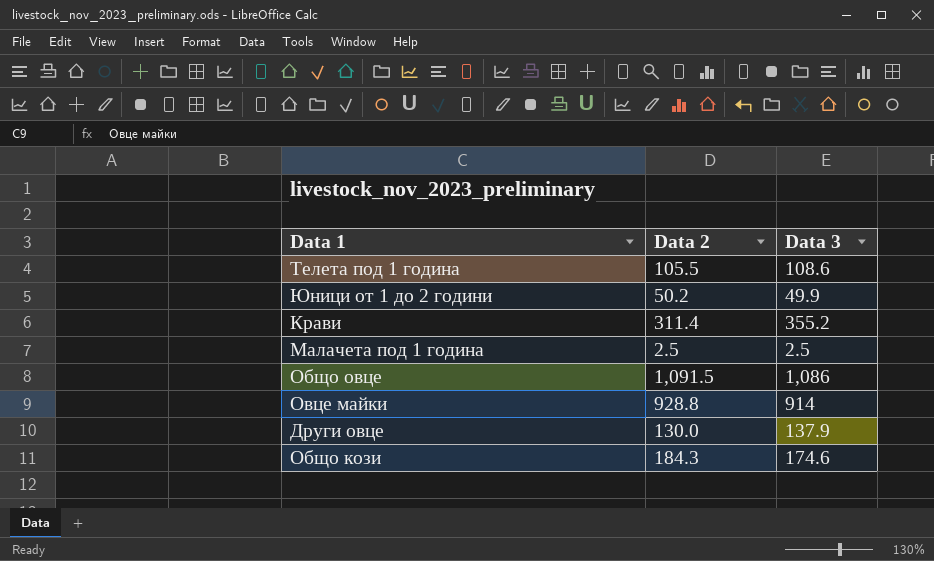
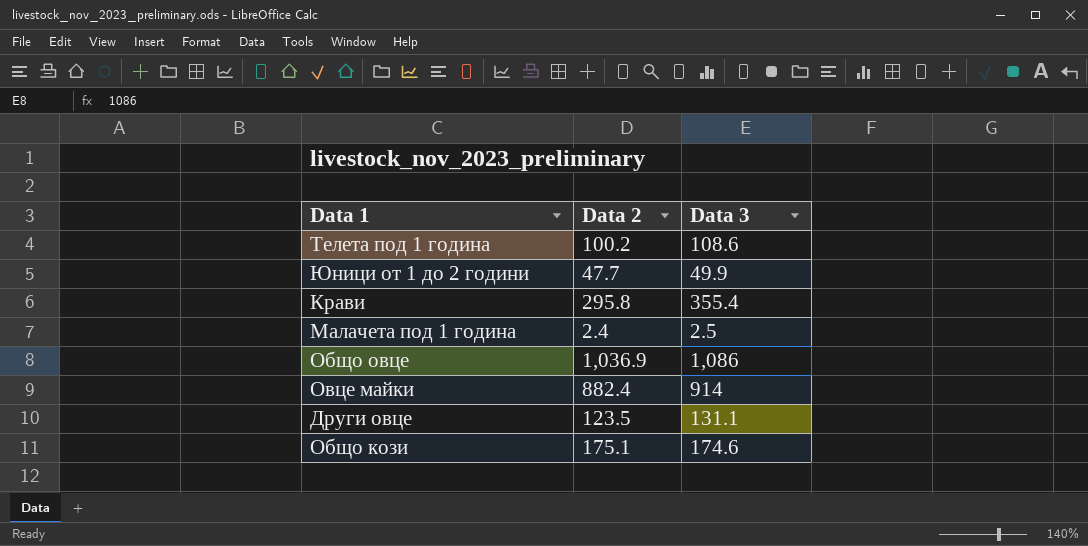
Телета под 1 година | Data 2: 105.5 -> 100.2
Юници от 1 до 2 години | Data 2: 50.2 -> 47.7
Крави | Data 2: 311.4 -> 295.8
Крави | Data 3: 355.2 -> 355.4
Малачета под 1 година | Data 2: 2.5 -> 2.4
Общо овце | Data 2: 1,091.5 -> 1,036.9
Овце майки | Data 2: 928.8 -> 882.4
Други овце | Data 2: 130.0 -> 123.5
Други овце | Data 3: 137.9 -> 131.1
Общо кози | Data 2: 184.3 -> 175.1

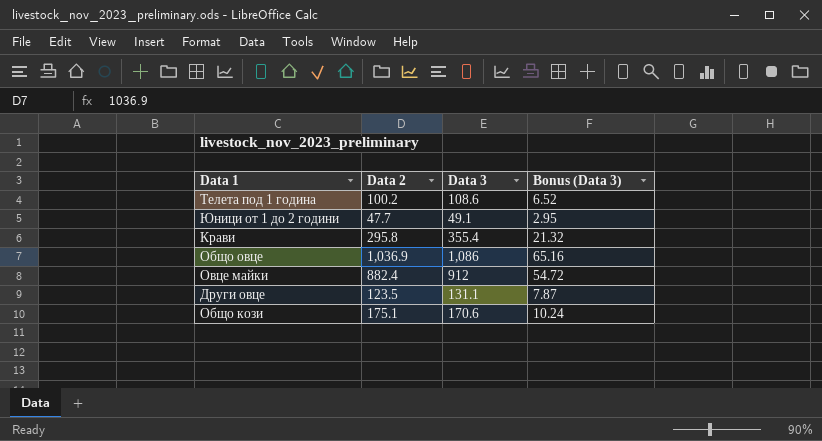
column Bonus (Data 3) | formula: none -> [Data 3] * 0.06
row Малачета под 1 година: 2.4 | 2.5 -> none
Юници от 1 до 2 години | Data 3: 49.9 -> 49.1
Овце майки | Data 3: 914 -> 912
Общо кози | Data 3: 174.6 -> 170.6

